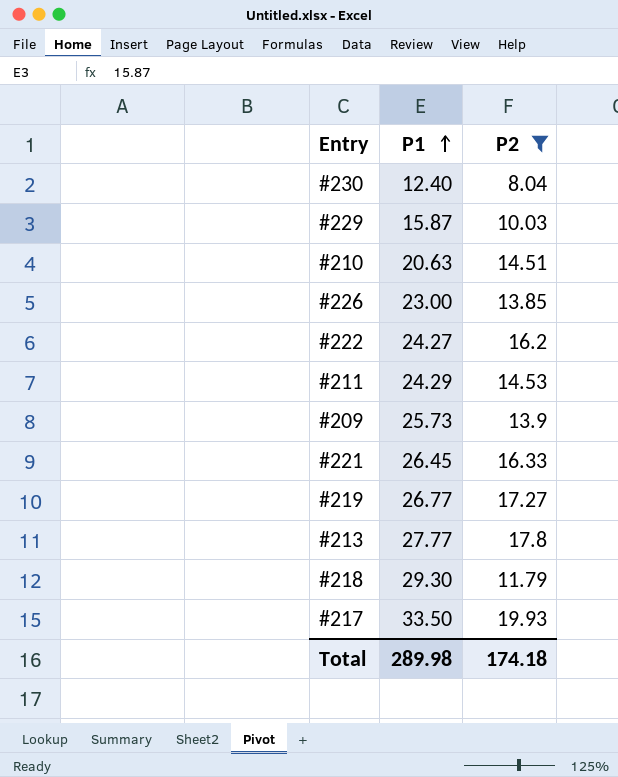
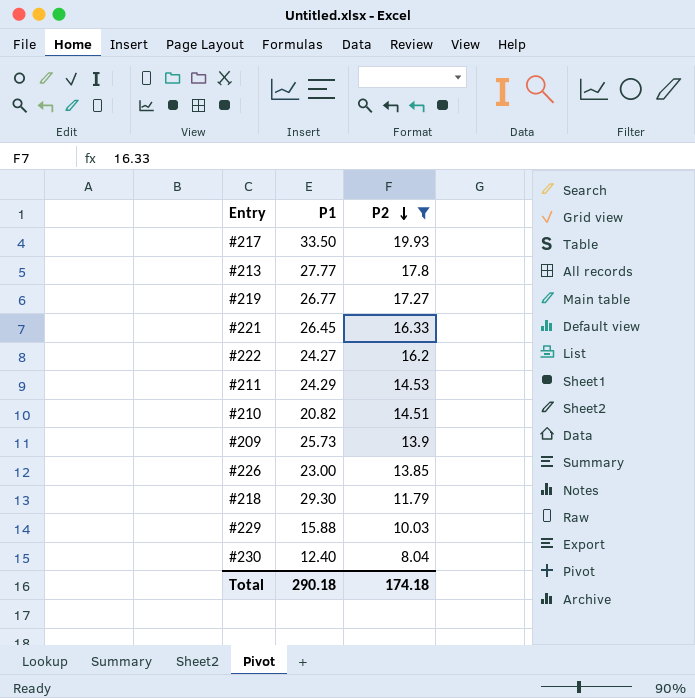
row order: P1 ascending -> P2 descending
#210 | P1: 20.63 -> 20.82
#229 | P1: 15.87 -> 15.88
Total | P1: 289.98 -> 290.18

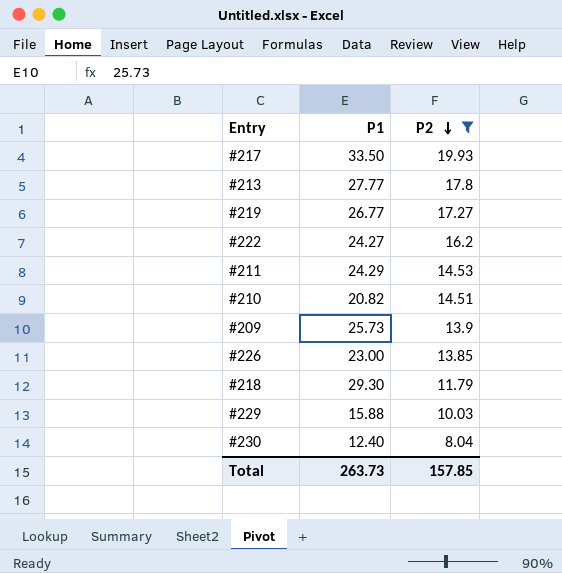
row #221: 26.45 | 16.33 -> none
Total | P1: 290.18 -> 263.73
Total | P2: 174.18 -> 157.85

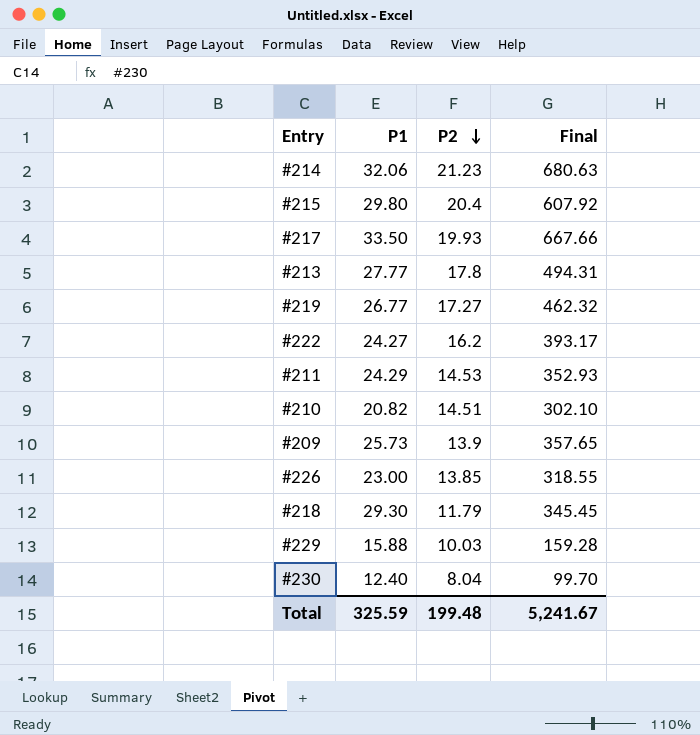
filter: P2 <= 19.93 -> none
column Final | formula: none -> [P1] * [P2]
Total | P1: 263.73 -> 325.59
Total | P2: 157.85 -> 199.48

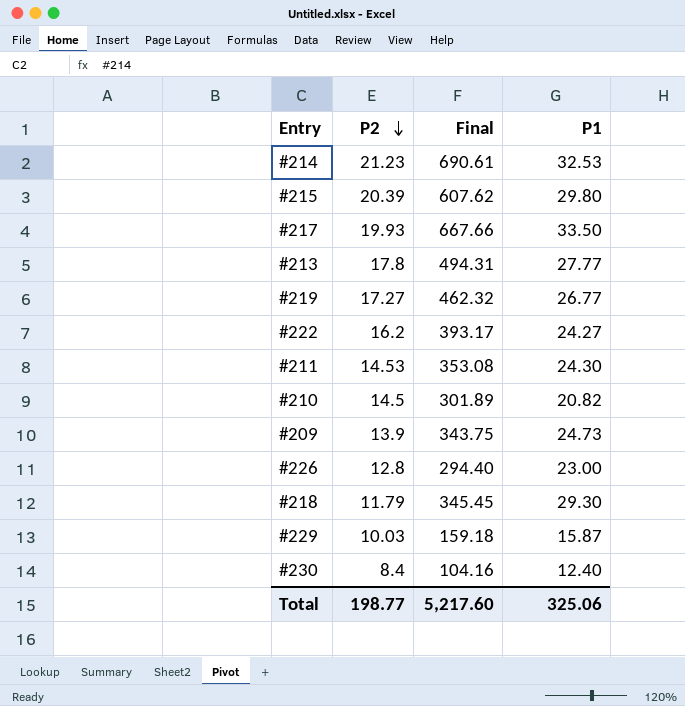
column P1 | position: 2 -> 4
#214 | Final: 680.63 -> 690.61
#214 | P1: 32.06 -> 32.53
#215 | P2: 20.4 -> 20.39
#215 | Final: 607.92 -> 607.62
#211 | Final: 352.93 -> 353.08
#211 | P1: 24.29 -> 24.30
#210 | P2: 14.51 -> 14.5
#210 | Final: 302.10 -> 301.89
#209 | Final: 357.65 -> 343.75
#209 | P1: 25.73 -> 24.73
#226 | P2: 13.85 -> 12.8
#226 | Final: 318.55 -> 294.40
#229 | Final: 159.28 -> 159.18
#229 | P1: 15.88 -> 15.87
#230 | P2: 8.04 -> 8.4
#230 | Final: 99.70 -> 104.16
Total | P2: 199.48 -> 198.77
Total | Final: 5,241.67 -> 5,217.60
Total | P1: 325.59 -> 325.06

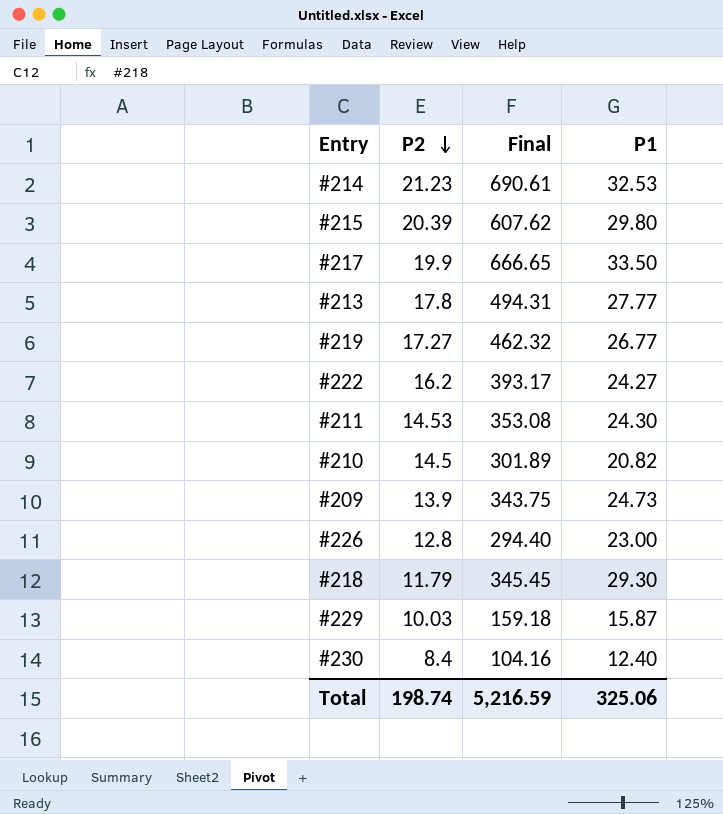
#217 | P2: 19.93 -> 19.9
#217 | Final: 667.66 -> 666.65
Total | P2: 198.77 -> 198.74
Total | Final: 5,217.60 -> 5,216.59

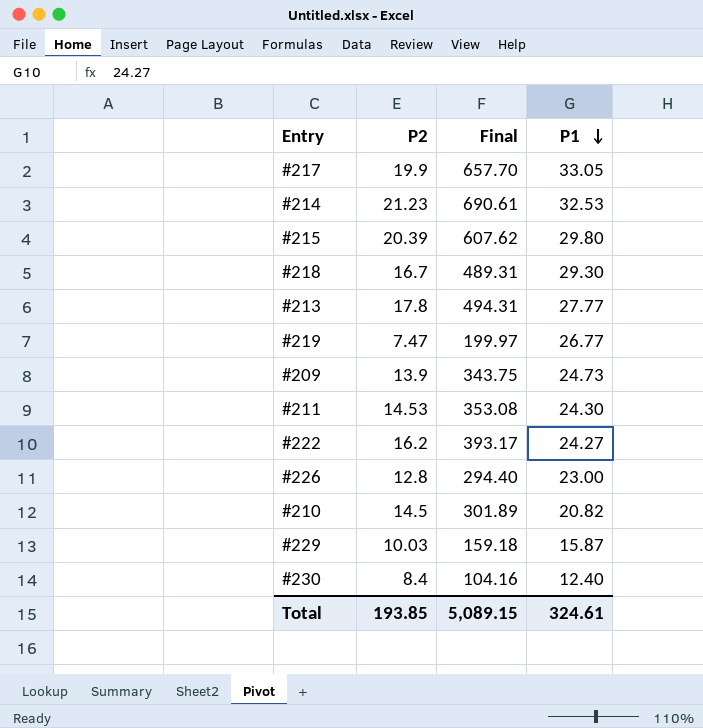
row order: P2 descending -> P1 descending
#217 | Final: 666.65 -> 657.70
#217 | P1: 33.50 -> 33.05
#218 | P2: 11.79 -> 16.7
#218 | Final: 345.45 -> 489.31
#219 | P2: 17.27 -> 7.47
#219 | Final: 462.32 -> 199.97
Total | P2: 198.74 -> 193.85
Total | Final: 5,216.59 -> 5,089.15
Total | P1: 325.06 -> 324.61

